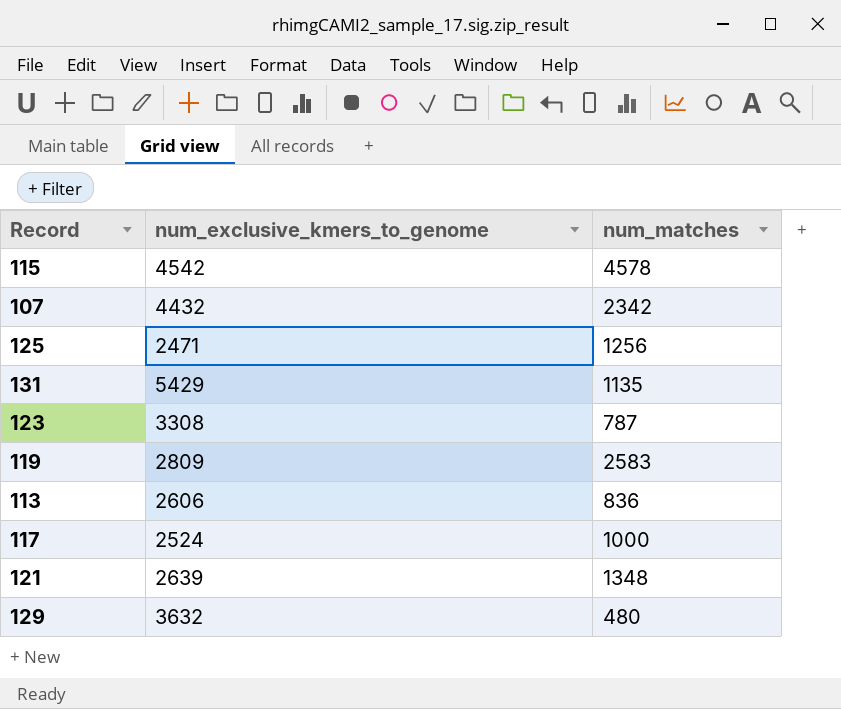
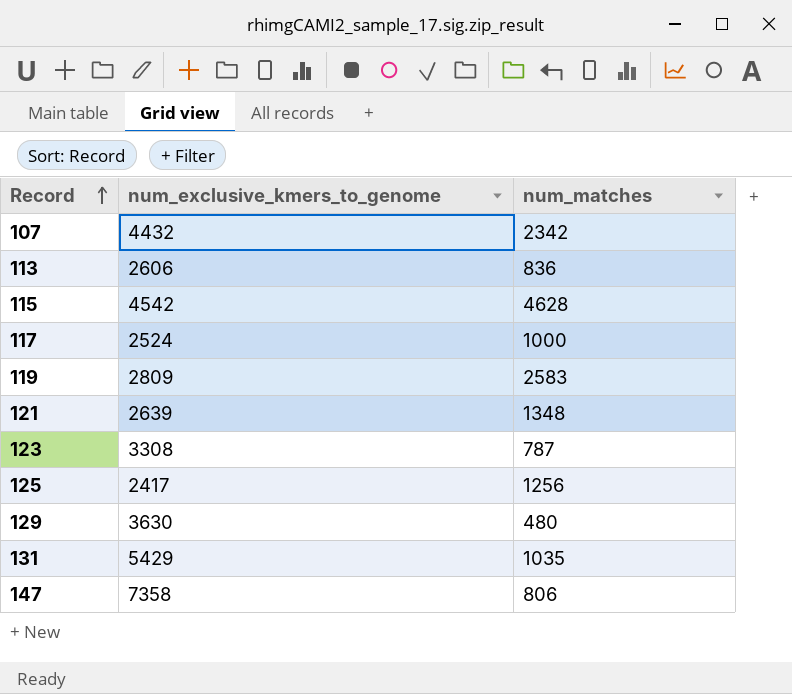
row order: none -> Record ascending
115 | num_matches: 4578 -> 4628
125 | num_exclusive_kmers_to_genome: 2471 -> 2417
129 | num_exclusive_kmers_to_genome: 3632 -> 3630
131 | num_matches: 1135 -> 1035
row 147: none -> 7358 | 806

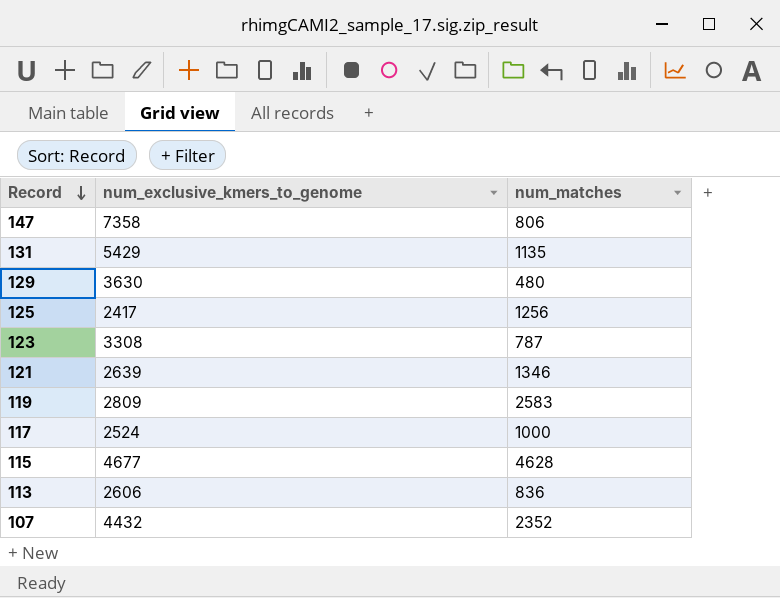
row order: Record ascending -> Record descending
131 | num_matches: 1035 -> 1135
121 | num_matches: 1348 -> 1346
115 | num_exclusive_kmers_to_genome: 4542 -> 4677
107 | num_matches: 2342 -> 2352

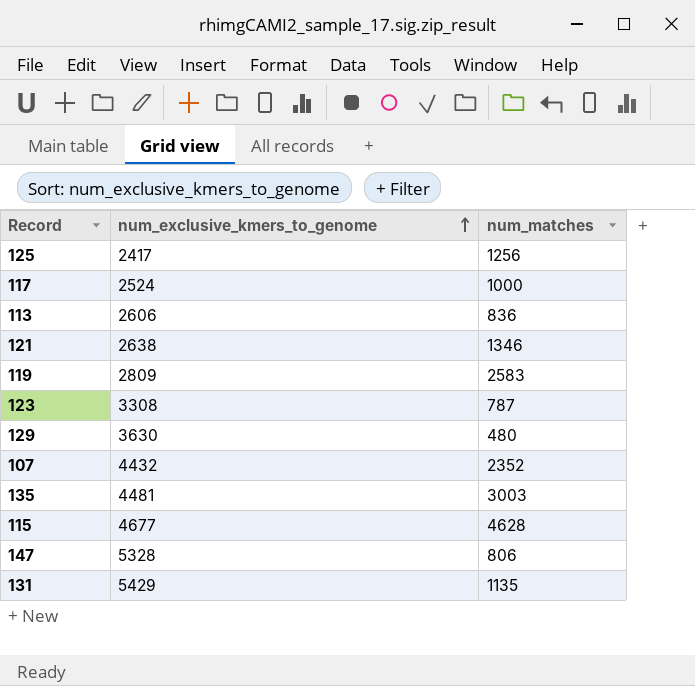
row order: Record descending -> num_exclusive_kmers_to_genome ascending
121 | num_exclusive_kmers_to_genome: 2639 -> 2638
row 135: none -> 4481 | 3003
147 | num_exclusive_kmers_to_genome: 7358 -> 5328

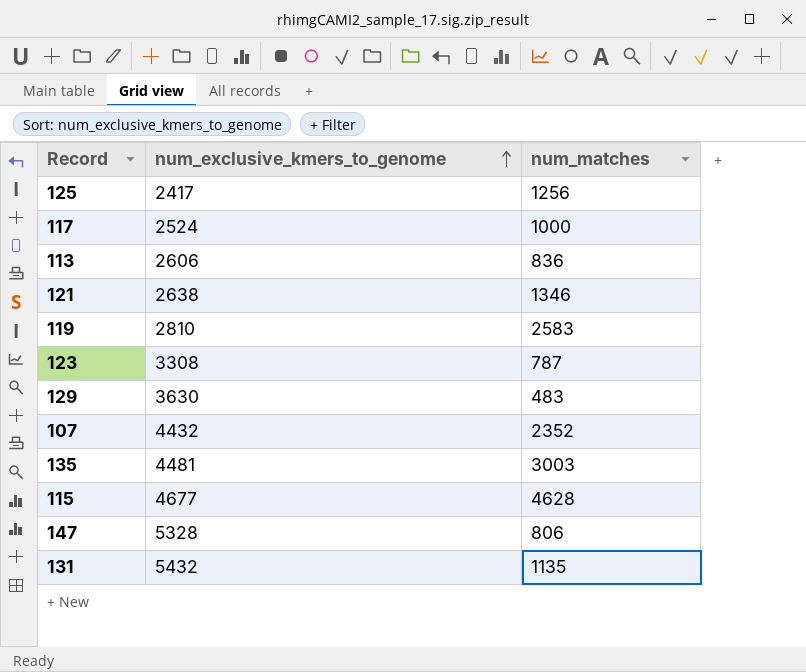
119 | num_exclusive_kmers_to_genome: 2809 -> 2810
129 | num_matches: 480 -> 483
131 | num_exclusive_kmers_to_genome: 5429 -> 5432

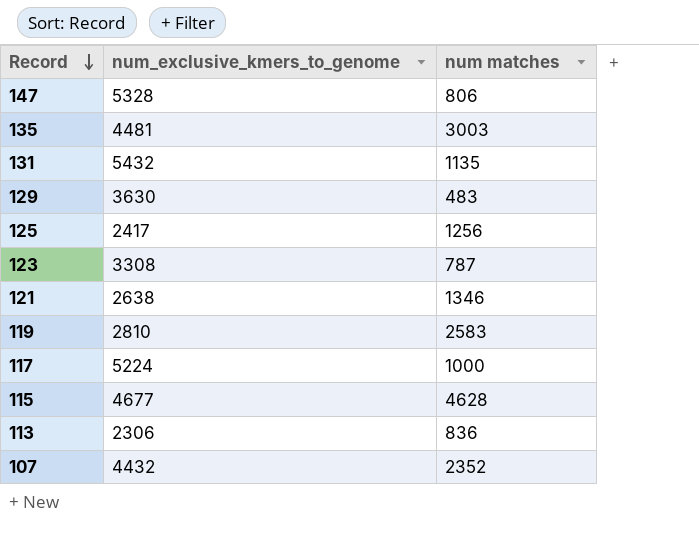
row order: num_exclusive_kmers_to_genome ascending -> Record descending
column name: num_matches -> num matches
117 | num_exclusive_kmers_to_genome: 2524 -> 5224
113 | num_exclusive_kmers_to_genome: 2606 -> 2306

